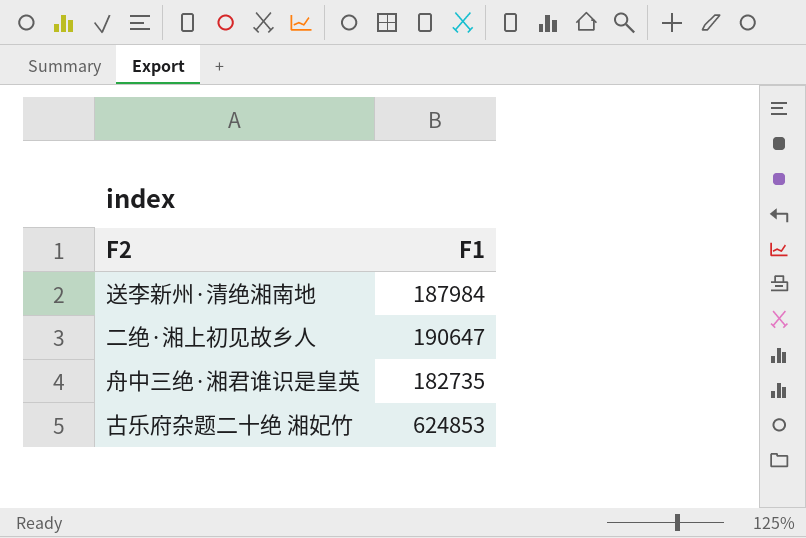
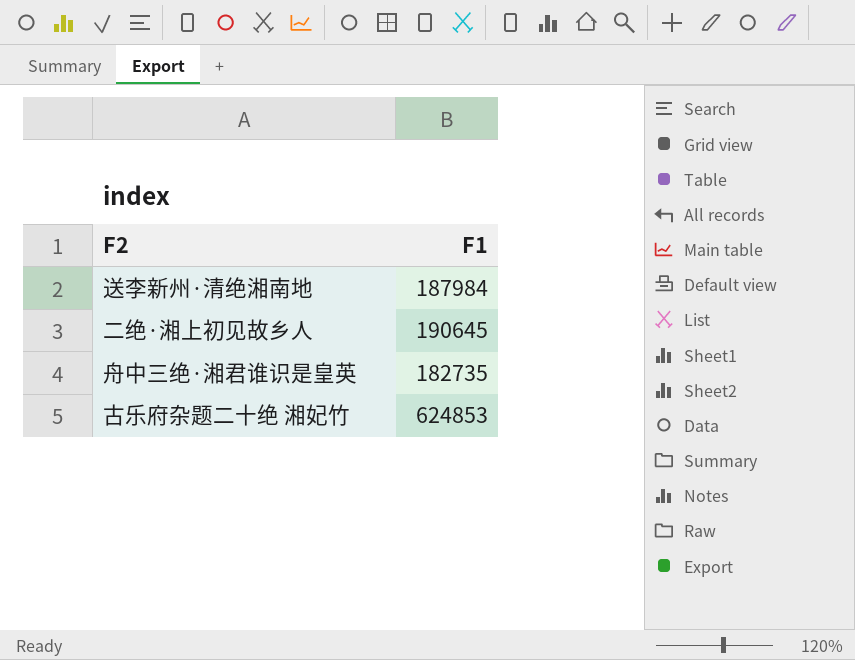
二绝·湘上初见故乡人 | F1: 190647 -> 190645

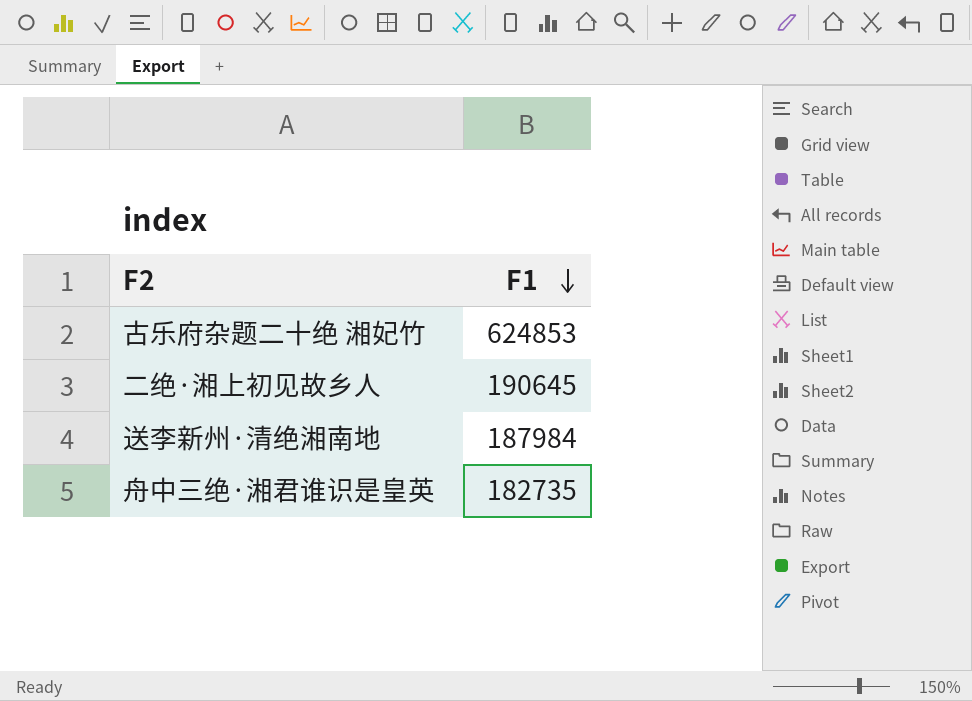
row order: none -> F1 descending

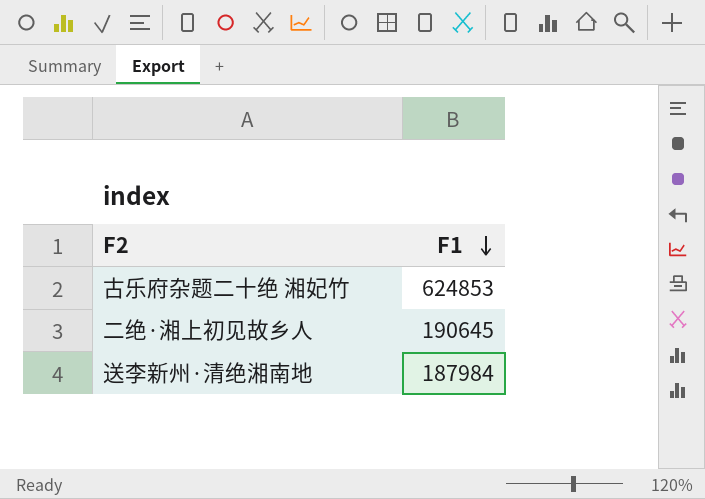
row 舟中三绝·湘君谁识是皇英: 182735 -> none

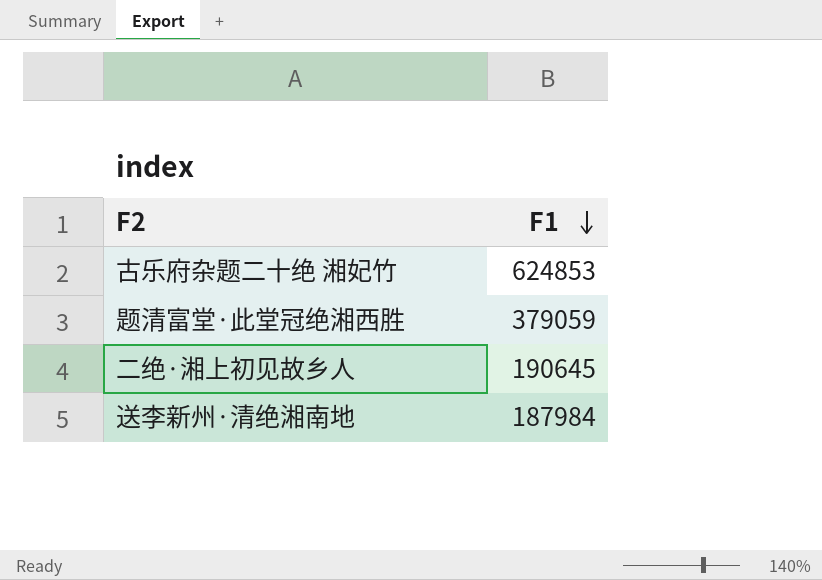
row 题清富堂·此堂冠绝湘西胜: none -> 379059

